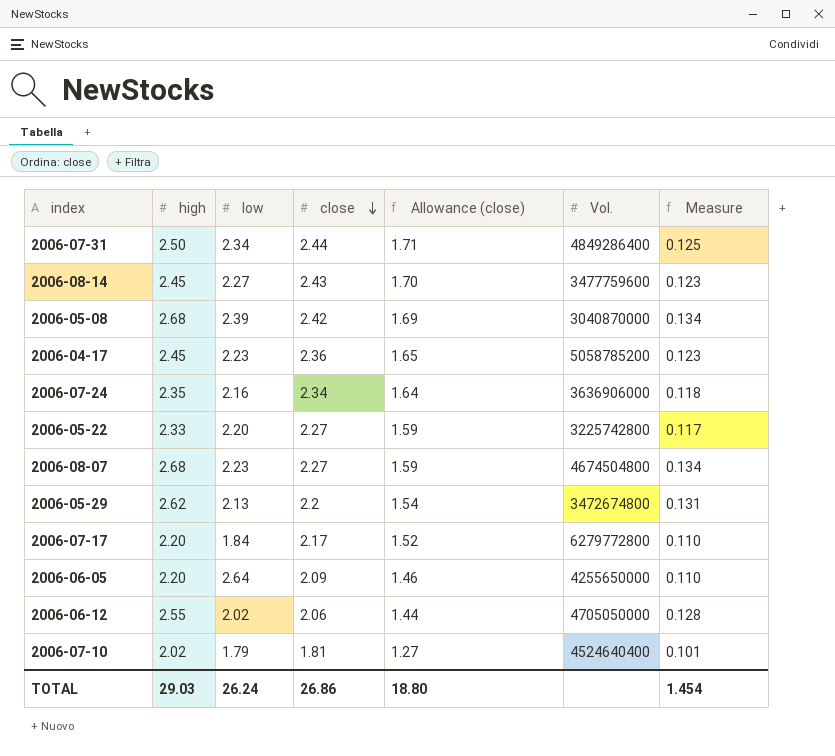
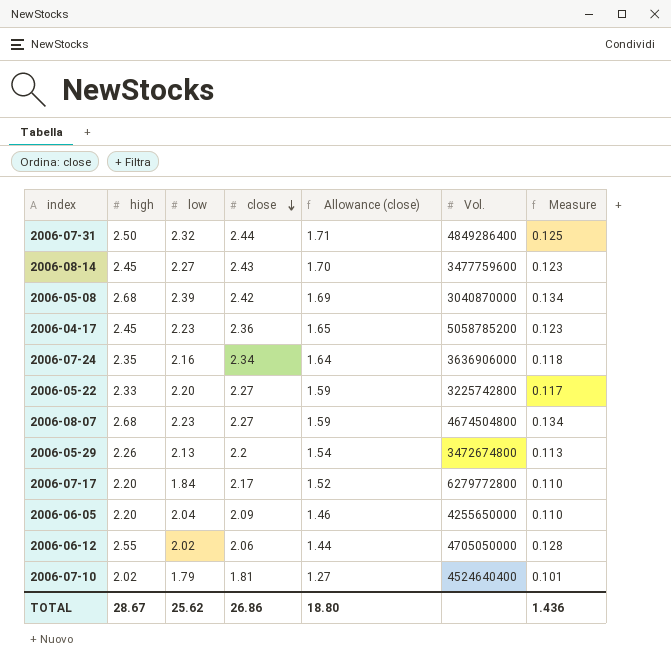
2006-07-31 | low: 2.34 -> 2.32
2006-05-29 | high: 2.62 -> 2.26
2006-05-29 | Measure: 0.131 -> 0.113
2006-06-05 | low: 2.64 -> 2.04
TOTAL | high: 29.03 -> 28.67
TOTAL | low: 26.24 -> 25.62
TOTAL | Measure: 1.454 -> 1.436

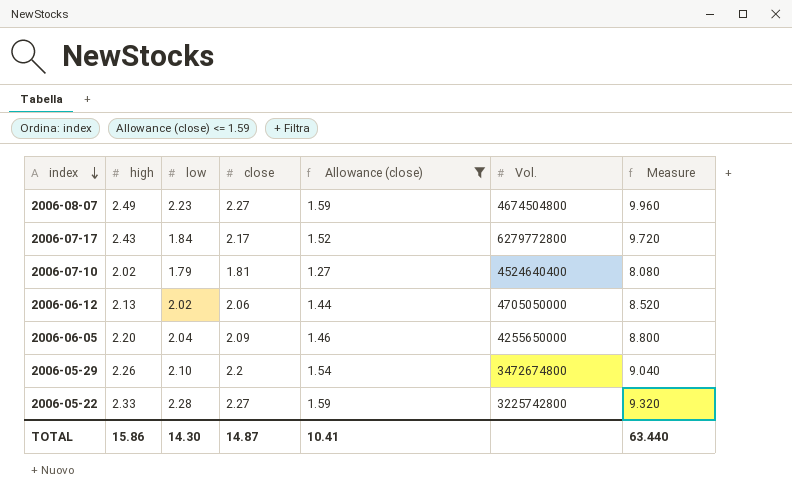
filter: none -> Allowance (close) <= 1.59
row order: close descending -> index descending
column Measure | formula: [high] * 0.05 -> [high] * 4
2006-08-07 | high: 2.68 -> 2.49
2006-07-17 | high: 2.20 -> 2.43
2006-06-12 | high: 2.55 -> 2.13
2006-05-29 | low: 2.13 -> 2.10
2006-05-22 | low: 2.20 -> 2.28
TOTAL | high: 28.67 -> 15.86
TOTAL | low: 25.62 -> 14.30
TOTAL | close: 26.86 -> 14.87
TOTAL | Allowance (close): 18.80 -> 10.41
TOTAL | Measure: 1.436 -> 63.440

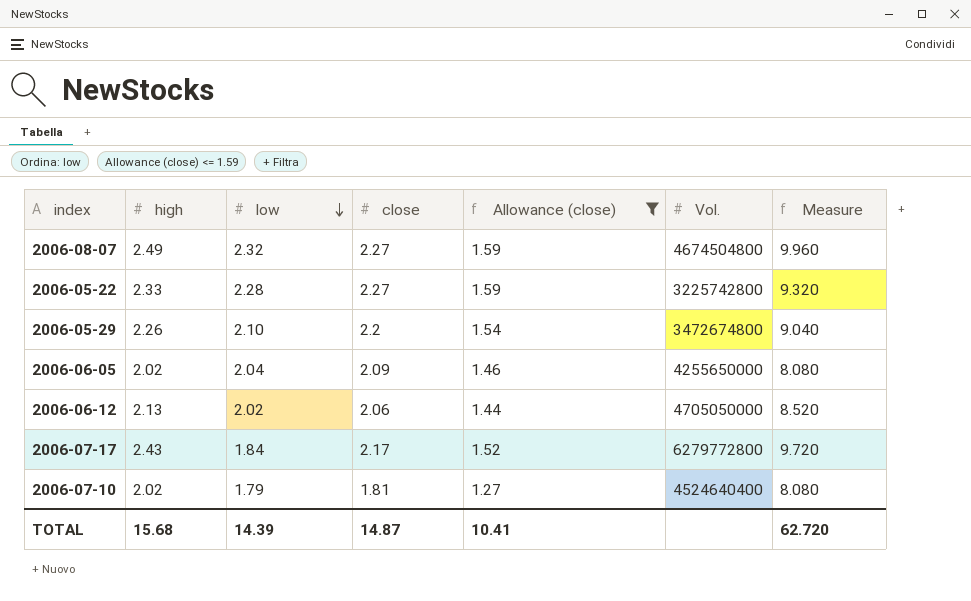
row order: index descending -> low descending
2006-08-07 | low: 2.23 -> 2.32
2006-06-05 | high: 2.20 -> 2.02
2006-06-05 | Measure: 8.800 -> 8.080
TOTAL | high: 15.86 -> 15.68
TOTAL | low: 14.30 -> 14.39
TOTAL | Measure: 63.440 -> 62.720

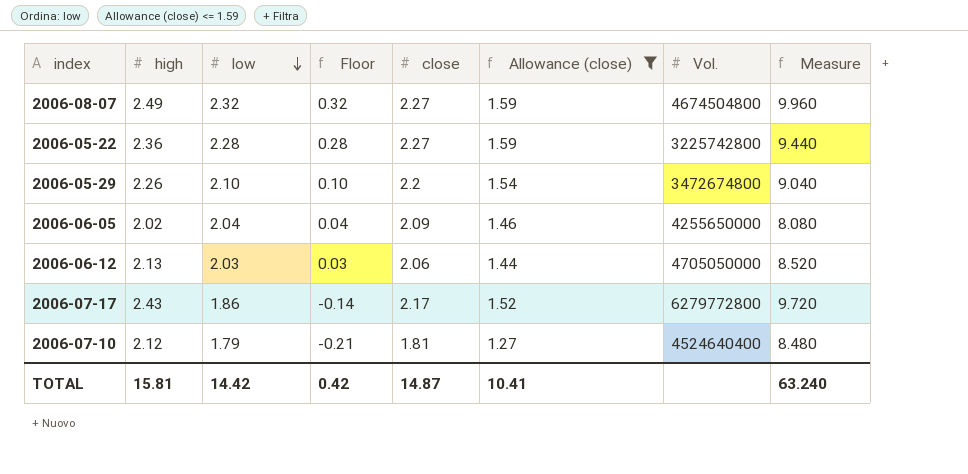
column Floor | formula: none -> [low] - 2
2006-05-22 | high: 2.33 -> 2.36
2006-05-22 | Measure: 9.320 -> 9.440
2006-06-12 | low: 2.02 -> 2.03
2006-07-17 | low: 1.84 -> 1.86
2006-07-10 | high: 2.02 -> 2.12
2006-07-10 | Measure: 8.080 -> 8.480
TOTAL | high: 15.68 -> 15.81
TOTAL | low: 14.39 -> 14.42
TOTAL | Measure: 62.720 -> 63.240

